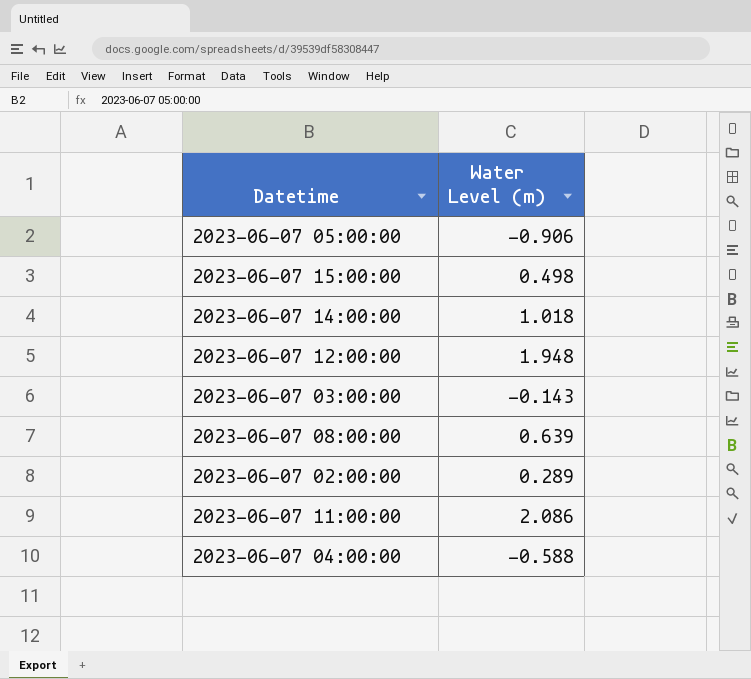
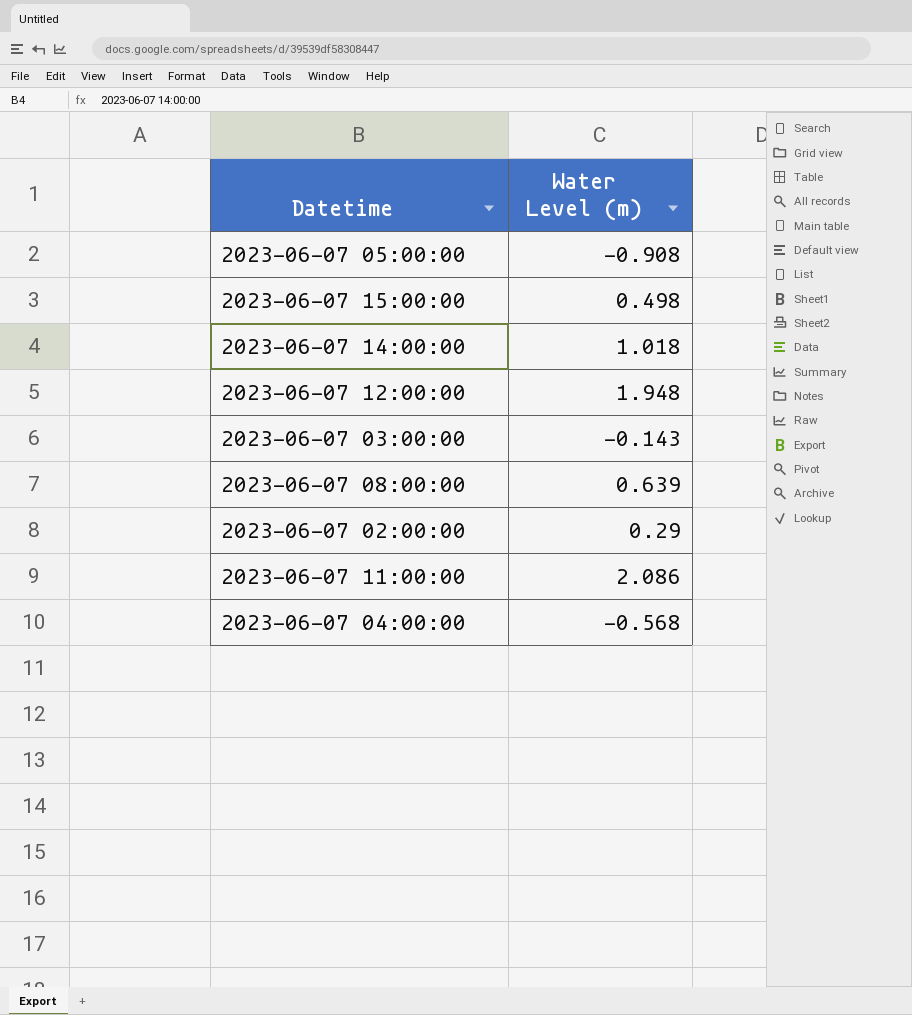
2023-06-07 05:00:00 | Water Level (m): -0.906 -> -0.908
2023-06-07 02:00:00 | Water Level (m): 0.289 -> 0.29
2023-06-07 04:00:00 | Water Level (m): -0.588 -> -0.568

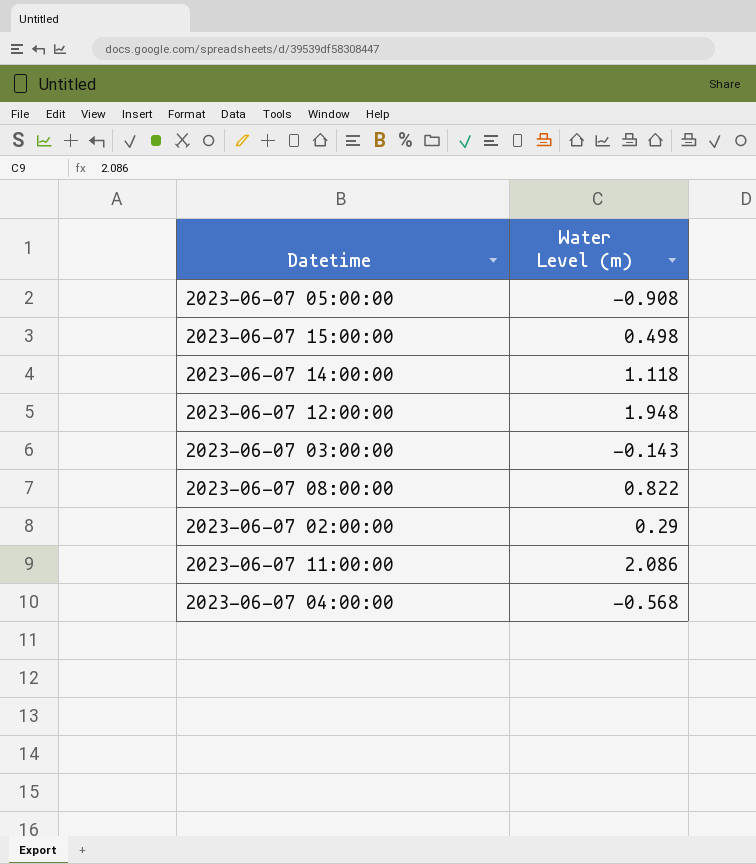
2023-06-07 14:00:00 | Water Level (m): 1.018 -> 1.118
2023-06-07 08:00:00 | Water Level (m): 0.639 -> 0.822

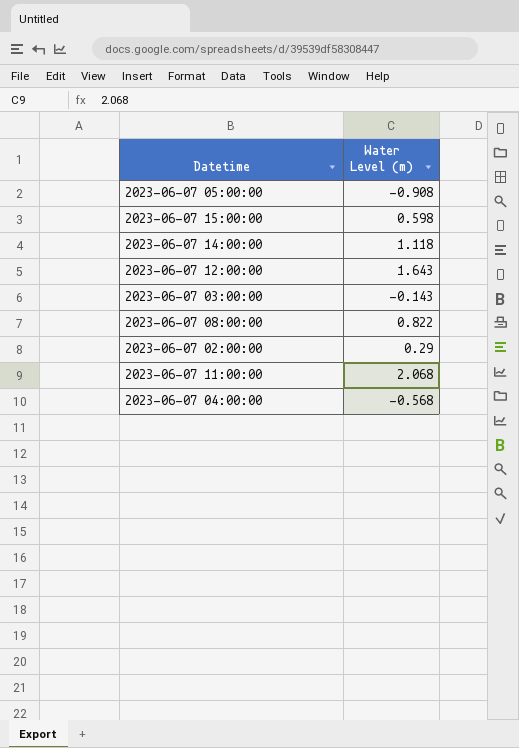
2023-06-07 15:00:00 | Water Level (m): 0.498 -> 0.598
2023-06-07 12:00:00 | Water Level (m): 1.948 -> 1.643
2023-06-07 11:00:00 | Water Level (m): 2.086 -> 2.068

